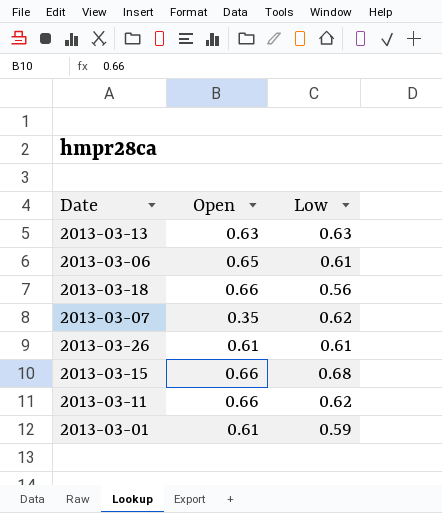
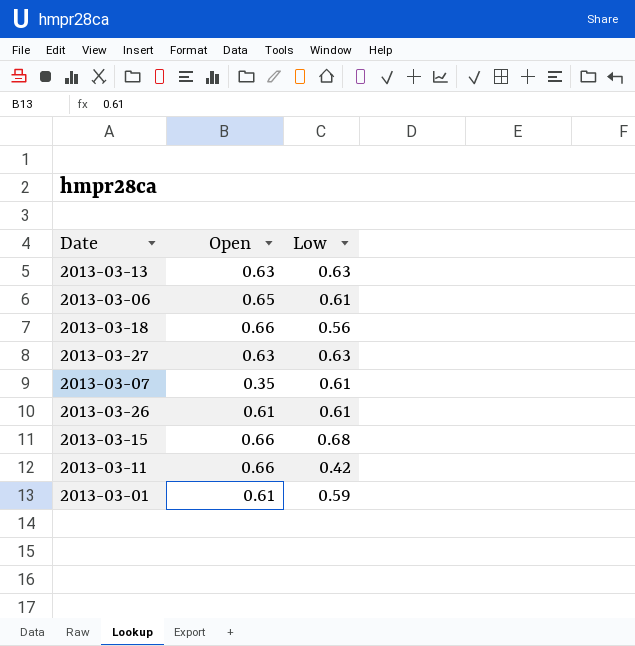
row 2013-03-27: none -> 0.63 | 0.63
2013-03-07 | Low: 0.62 -> 0.61
2013-03-11 | Low: 0.62 -> 0.42

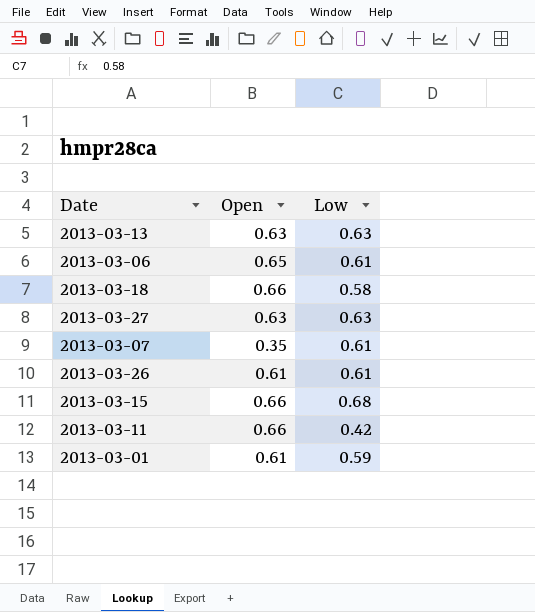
2013-03-18 | Low: 0.56 -> 0.58

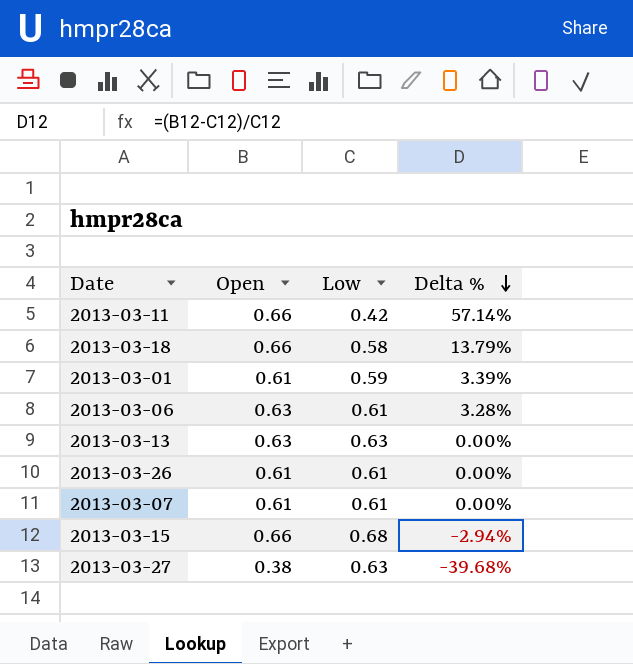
row order: none -> Delta % descending
column Delta % | formula: none -> ([Open] - [Low]) / [Low]
2013-03-06 | Open: 0.65 -> 0.63
2013-03-07 | Open: 0.35 -> 0.61
2013-03-27 | Open: 0.63 -> 0.38

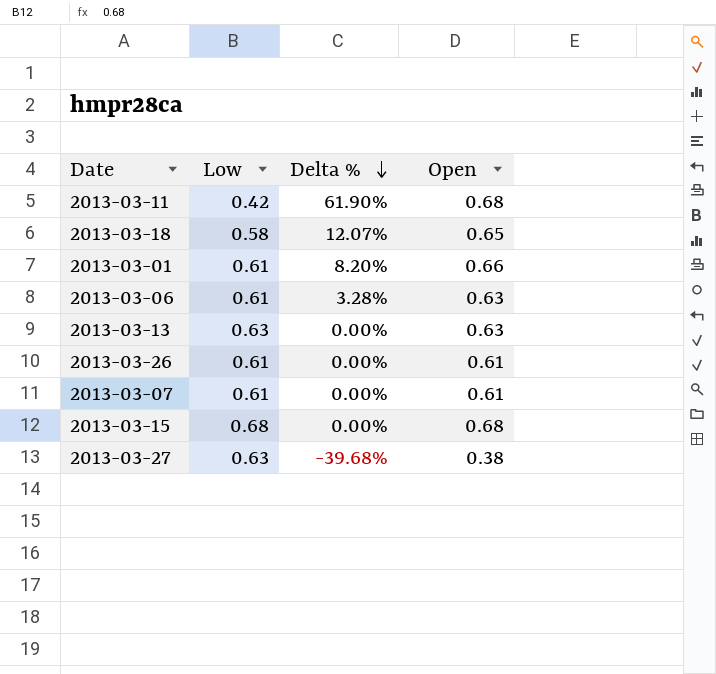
column Open | position: 2 -> 4
2013-03-11 | Delta %: 57.14% -> 61.90%
2013-03-11 | Open: 0.66 -> 0.68
2013-03-18 | Delta %: 13.79% -> 12.07%
2013-03-18 | Open: 0.66 -> 0.65
2013-03-01 | Low: 0.59 -> 0.61
2013-03-01 | Delta %: 3.39% -> 8.20%
2013-03-01 | Open: 0.61 -> 0.66
2013-03-15 | Delta %: -2.94% -> 0.00%
2013-03-15 | Open: 0.66 -> 0.68

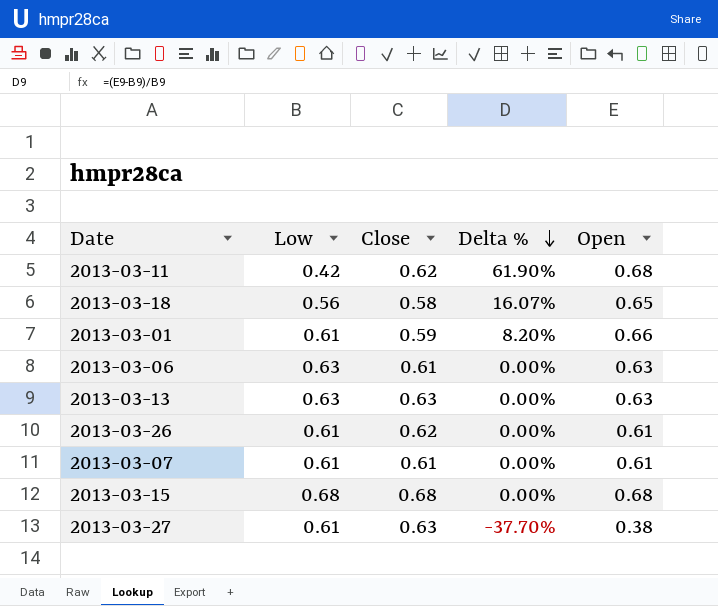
column Close | position: none -> 3
2013-03-18 | Low: 0.58 -> 0.56
2013-03-18 | Delta %: 12.07% -> 16.07%
2013-03-06 | Low: 0.61 -> 0.63
2013-03-06 | Delta %: 3.28% -> 0.00%
2013-03-27 | Low: 0.63 -> 0.61
2013-03-27 | Delta %: -39.68% -> -37.70%

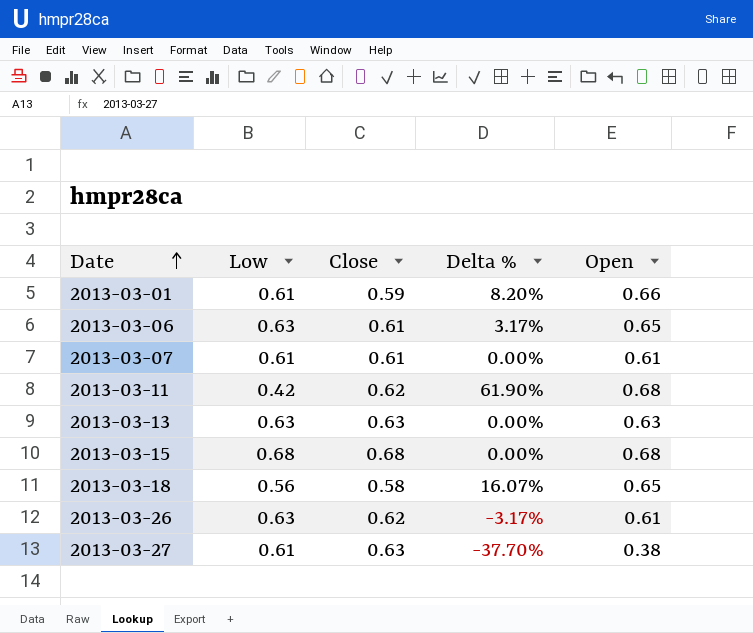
row order: Delta % descending -> Date ascending
2013-03-06 | Delta %: 0.00% -> 3.17%
2013-03-06 | Open: 0.63 -> 0.65
2013-03-26 | Low: 0.61 -> 0.63
2013-03-26 | Delta %: 0.00% -> -3.17%

